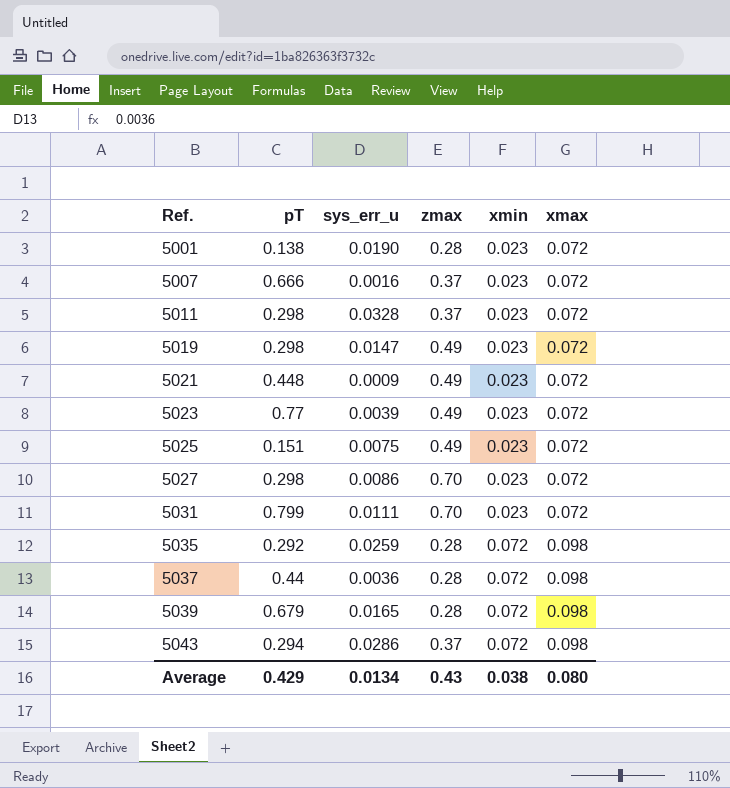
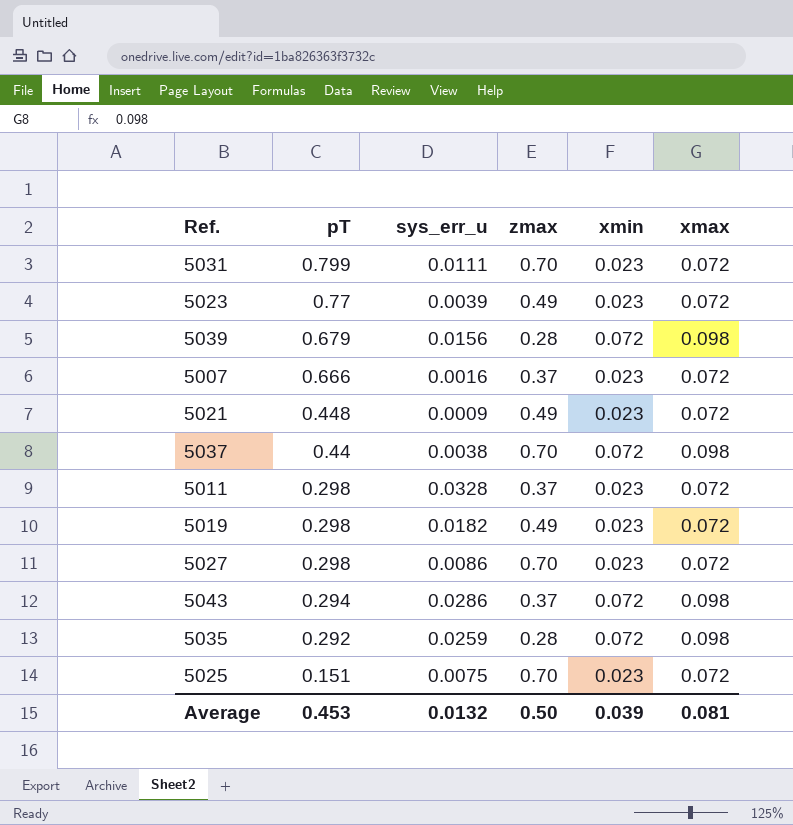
row order: Ref. ascending -> pT descending
row 5001: 0.138 | 0.0190 | 0.28 | 0.023 | 0.072 -> none
5039 | sys_err_u: 0.0165 -> 0.0156
5037 | sys_err_u: 0.0036 -> 0.0038
5037 | zmax: 0.28 -> 0.70
5019 | sys_err_u: 0.0147 -> 0.0182
5025 | zmax: 0.49 -> 0.70
Average | pT: 0.429 -> 0.453
Average | sys_err_u: 0.0134 -> 0.0132
Average | zmax: 0.43 -> 0.50
Average | xmin: 0.038 -> 0.039
Average | xmax: 0.080 -> 0.081

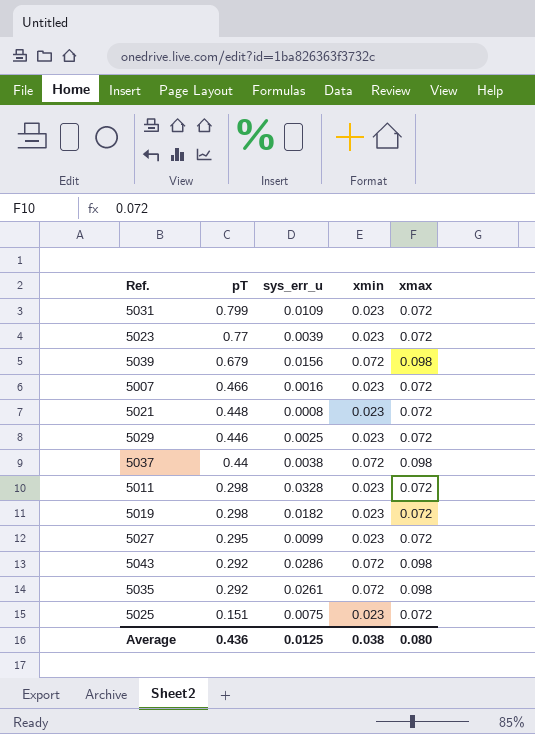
column zmax | position: 4 -> none
5031 | sys_err_u: 0.0111 -> 0.0109
5007 | pT: 0.666 -> 0.466
5021 | sys_err_u: 0.0009 -> 0.0008
row 5029: none -> 0.446 | 0.0025 | 0.023 | 0.072
5027 | pT: 0.298 -> 0.295
5027 | sys_err_u: 0.0086 -> 0.0099
5043 | pT: 0.294 -> 0.292
5035 | sys_err_u: 0.0259 -> 0.0261
Average | pT: 0.453 -> 0.436
Average | sys_err_u: 0.0132 -> 0.0125
Average | xmin: 0.039 -> 0.038
Average | xmax: 0.081 -> 0.080

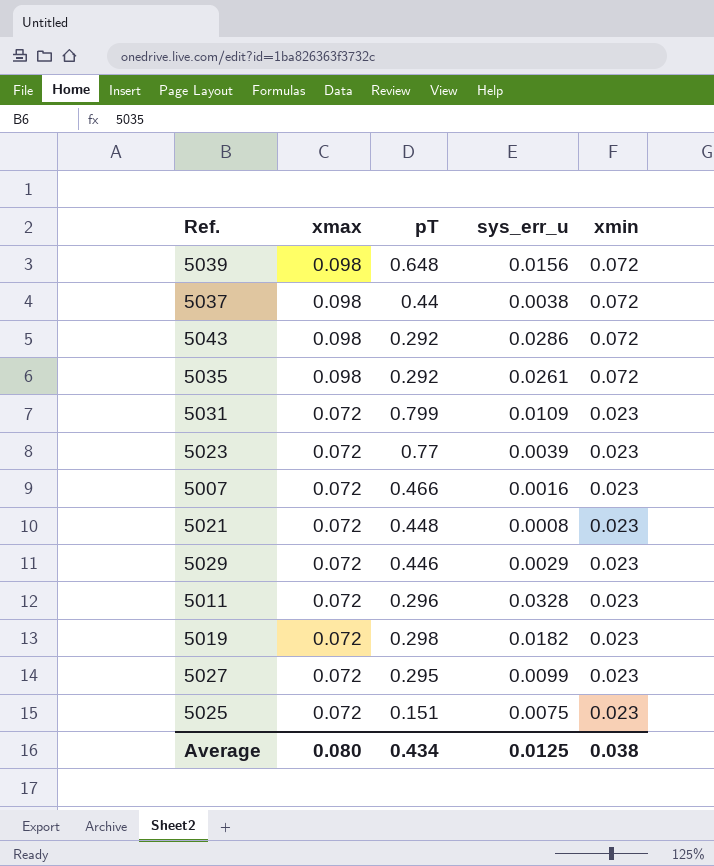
row order: pT descending -> xmax descending
column xmax | position: 5 -> 2
5039 | pT: 0.679 -> 0.648
5029 | sys_err_u: 0.0025 -> 0.0029
5011 | pT: 0.298 -> 0.296
Average | pT: 0.436 -> 0.434

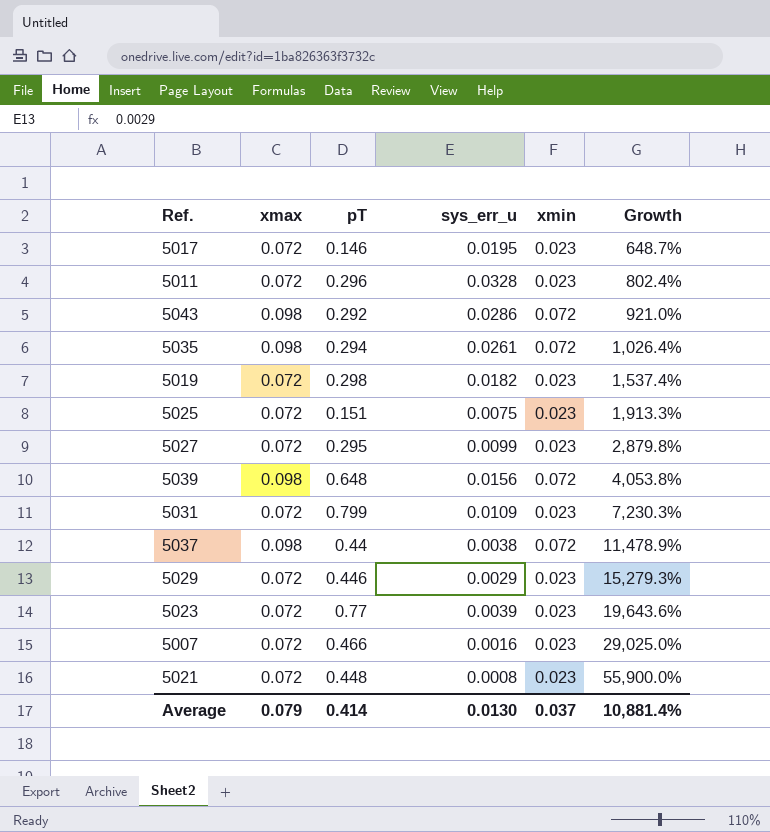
row order: xmax descending -> Growth ascending
column Growth | formula: none -> ([pT] - [sys_err_u]) / [sys_err_u]
row 5017: none -> 0.072 | 0.146 | 0.0195 | 0.023 | 648.7%
5035 | pT: 0.292 -> 0.294
Average | xmax: 0.080 -> 0.079
Average | pT: 0.434 -> 0.414
Average | sys_err_u: 0.0125 -> 0.0130
Average | xmin: 0.038 -> 0.037

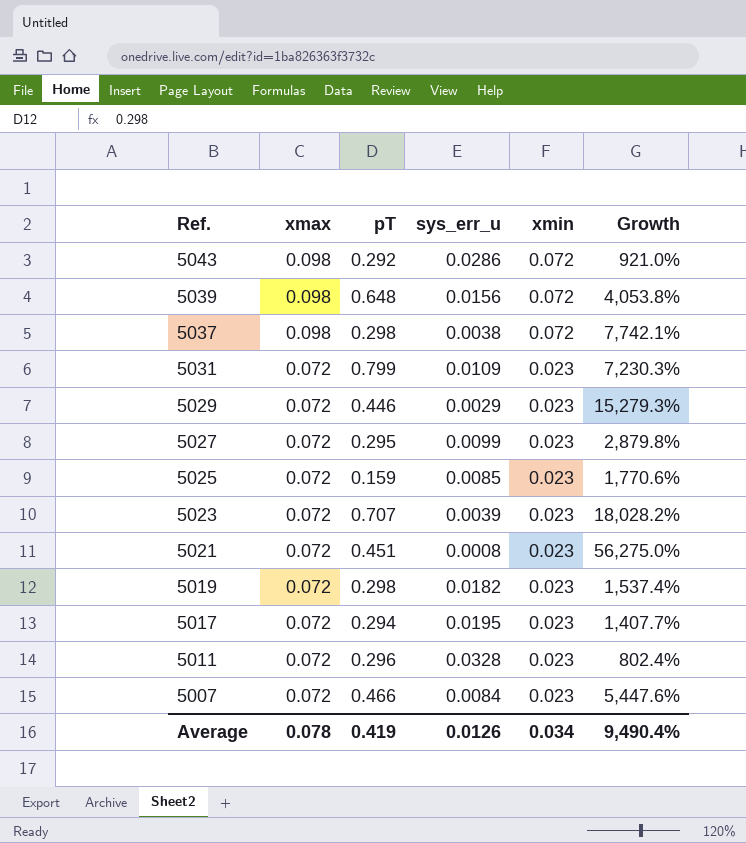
row order: Growth ascending -> Ref. descending
row 5035: 0.098 | 0.294 | 0.0261 | 0.072 | 1,026.4% -> none
5037 | pT: 0.44 -> 0.298
5037 | Growth: 11,478.9% -> 7,742.1%
5025 | pT: 0.151 -> 0.159
5025 | sys_err_u: 0.0075 -> 0.0085
5025 | Growth: 1,913.3% -> 1,770.6%
5023 | pT: 0.77 -> 0.707
5023 | Growth: 19,643.6% -> 18,028.2%
5021 | pT: 0.448 -> 0.451
5021 | Growth: 55,900.0% -> 56,275.0%
5017 | pT: 0.146 -> 0.294
5017 | Growth: 648.7% -> 1,407.7%
5007 | sys_err_u: 0.0016 -> 0.0084
5007 | Growth: 29,025.0% -> 5,447.6%
Average | xmax: 0.079 -> 0.078
Average | pT: 0.414 -> 0.419
Average | sys_err_u: 0.0130 -> 0.0126
Average | xmin: 0.037 -> 0.034
Average | Growth: 10,881.4% -> 9,490.4%

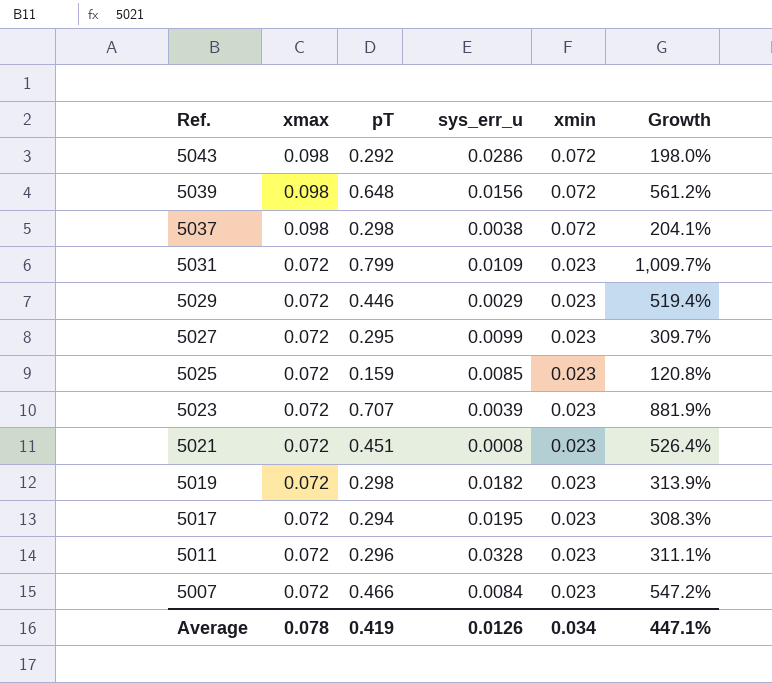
column Growth | formula: ([pT] - [sys_err_u]) / [sys_err_u] -> ([pT] - [xmax]) / [xmax]
Average | Growth: 9,490.4% -> 447.1%

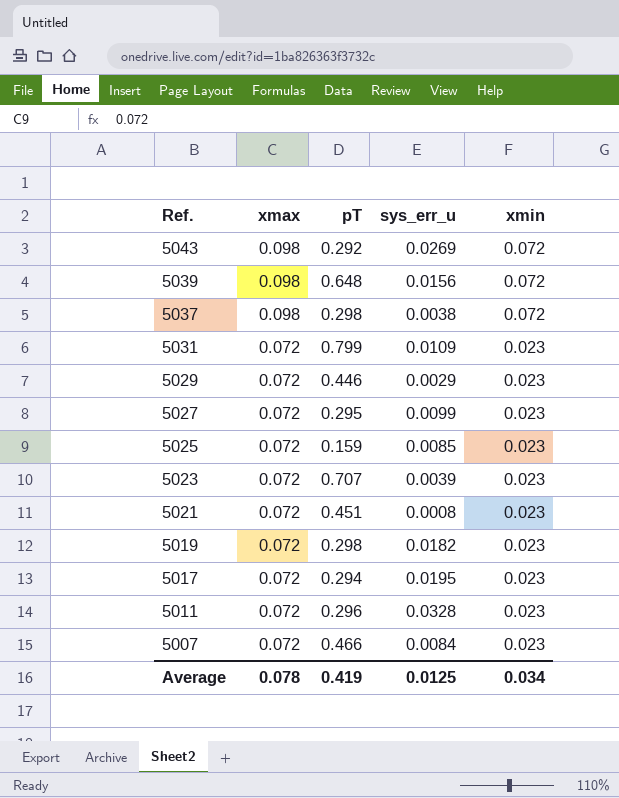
column Growth | formula: ([pT] - [xmax]) / [xmax] -> none
5043 | sys_err_u: 0.0286 -> 0.0269
Average | sys_err_u: 0.0126 -> 0.0125

